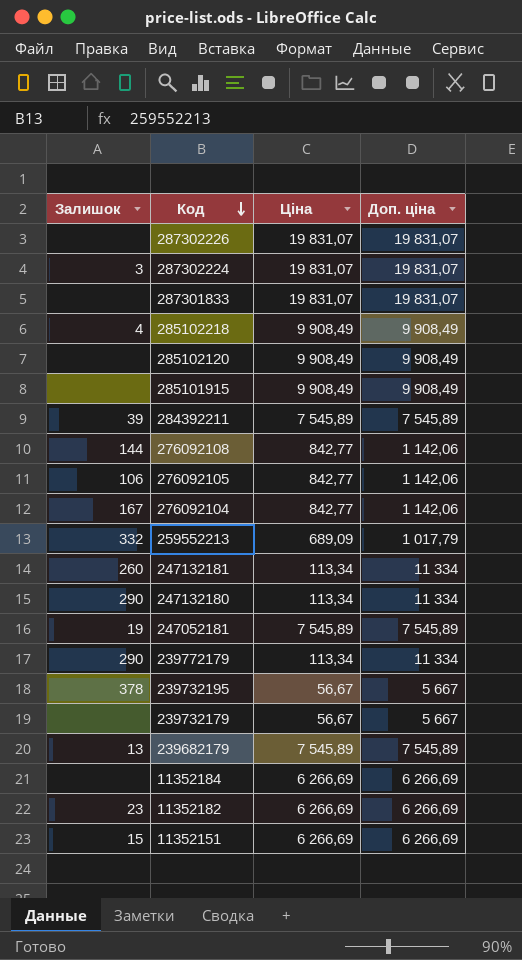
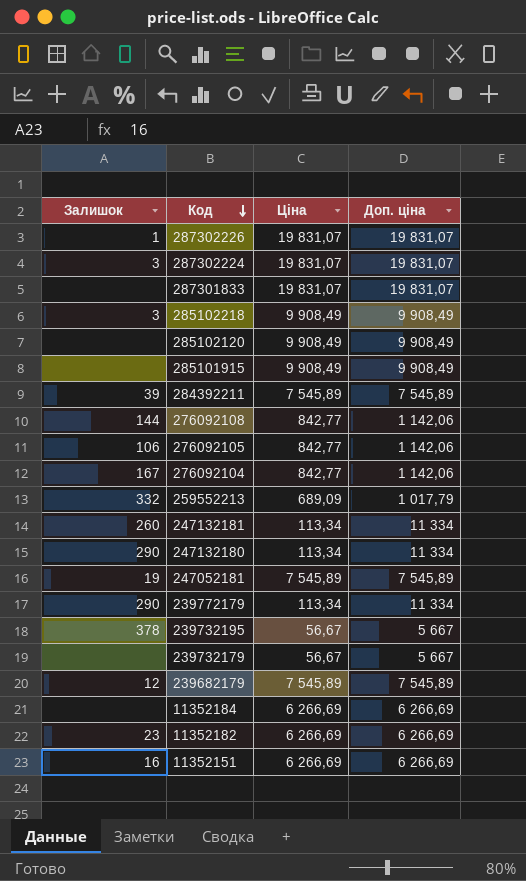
287302226 | Залишок: none -> 1
285102218 | Залишок: 4 -> 3
239682179 | Залишок: 13 -> 12
11352151 | Залишок: 15 -> 16

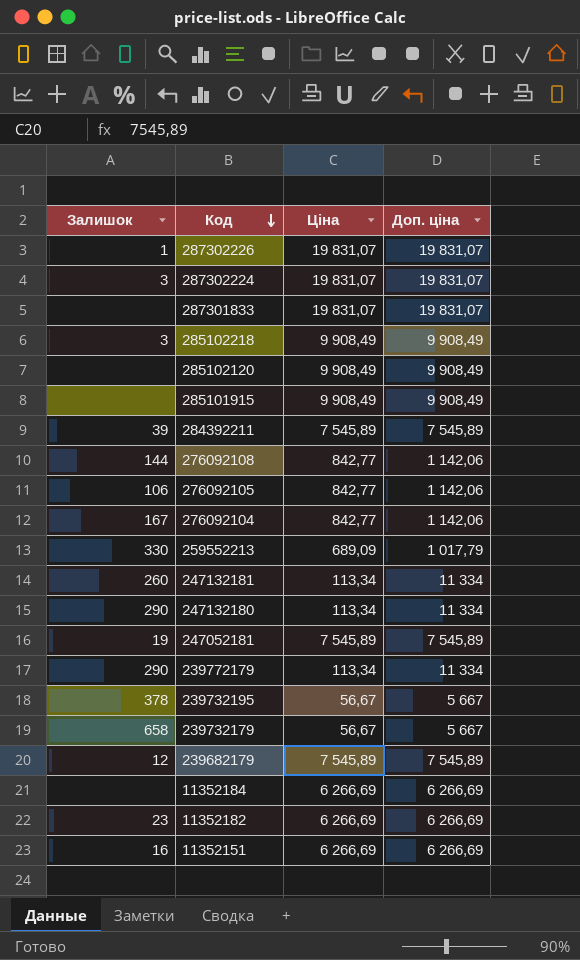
259552213 | Залишок: 332 -> 330
239732179 | Залишок: none -> 658

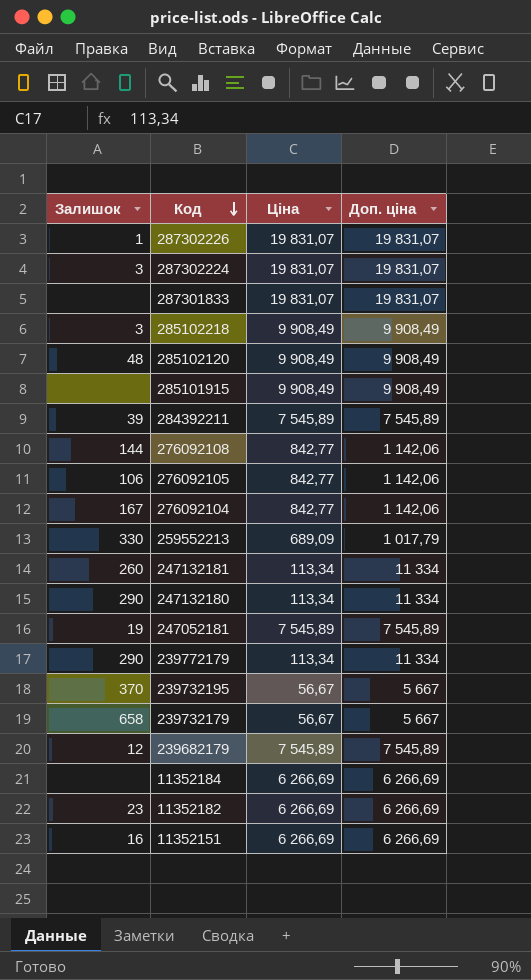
285102120 | Залишок: none -> 48
239732195 | Залишок: 378 -> 370

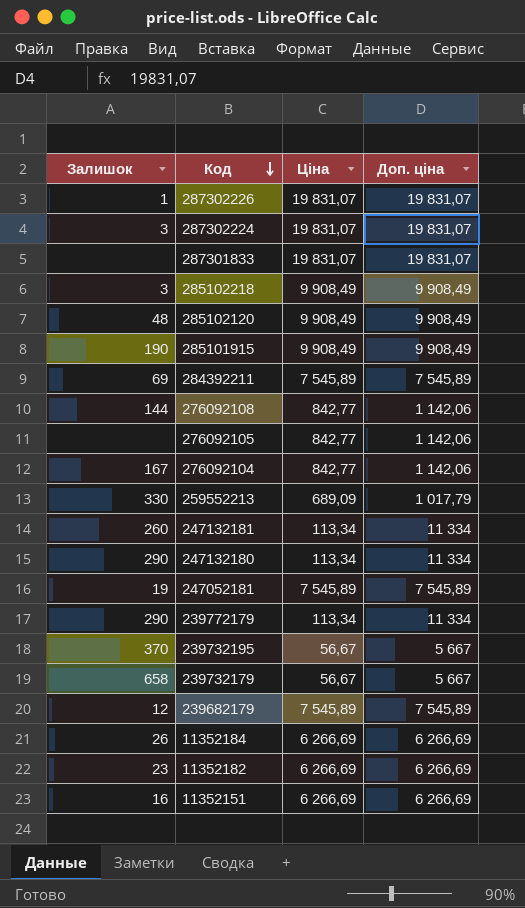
285101915 | Залишок: none -> 190
284392211 | Залишок: 39 -> 69
276092105 | Залишок: 106 -> none
11352184 | Залишок: none -> 26

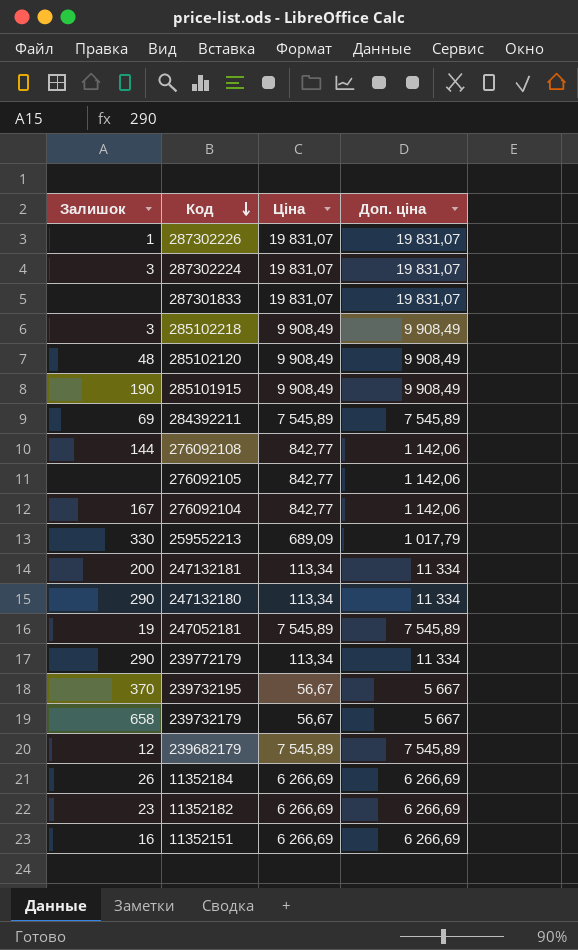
247132181 | Залишок: 260 -> 200

